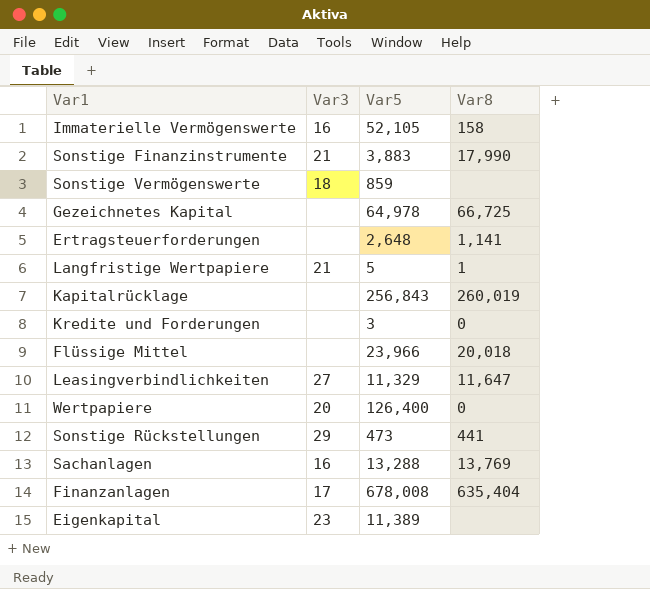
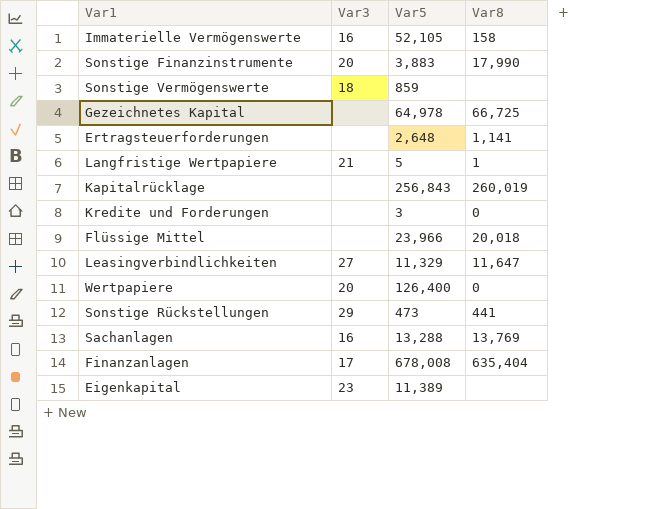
Sonstige Finanzinstrumente | Var3: 21 -> 20

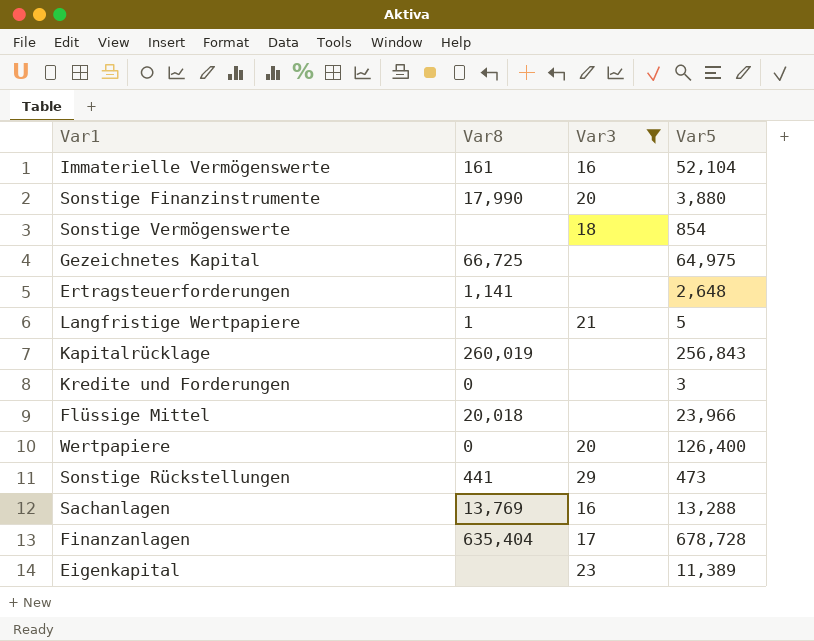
filter: none -> Var3 != 27
column Var8 | position: 4 -> 2
Immaterielle Vermögenswerte | Var8: 158 -> 161
Immaterielle Vermögenswerte | Var5: 52,105 -> 52,104
Sonstige Finanzinstrumente | Var5: 3,883 -> 3,880
Sonstige Vermögenswerte | Var5: 859 -> 854
Gezeichnetes Kapital | Var5: 64,978 -> 64,975
Finanzanlagen | Var5: 678,008 -> 678,728

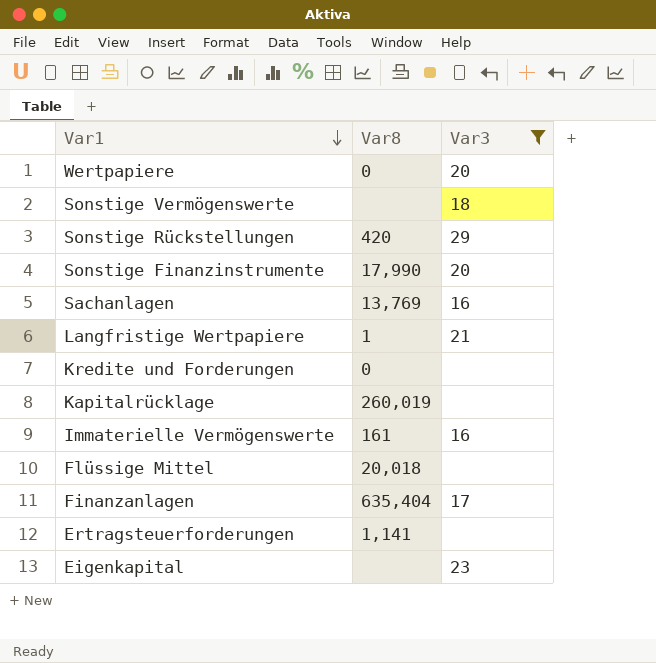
row order: none -> Var1 descending
column Var5 | position: 4 -> none
row Gezeichnetes Kapital: 66,725 | none | 64,975 -> none
Sonstige Rückstellungen | Var8: 441 -> 420

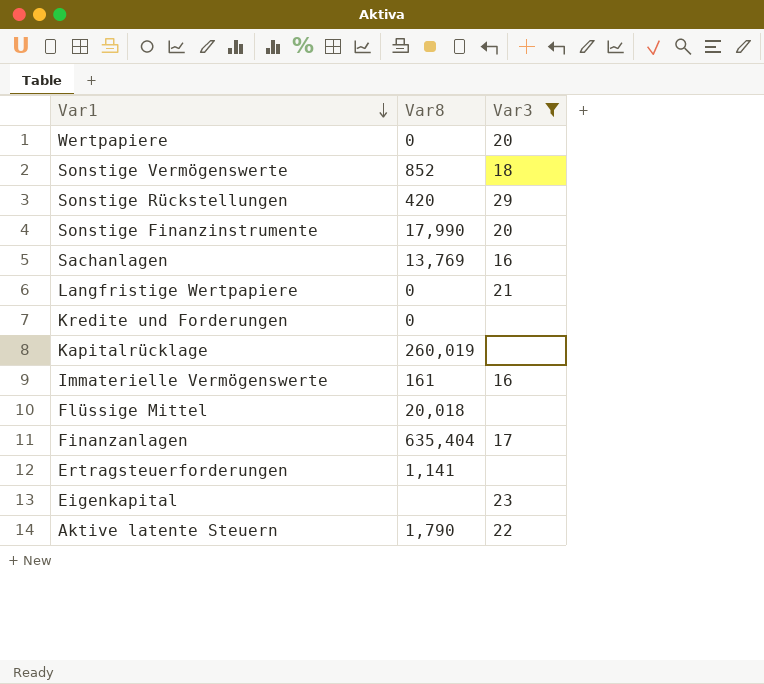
Sonstige Vermögenswerte | Var8: none -> 852
Langfristige Wertpapiere | Var8: 1 -> 0
row Aktive latente Steuern: none -> 1,790 | 22

